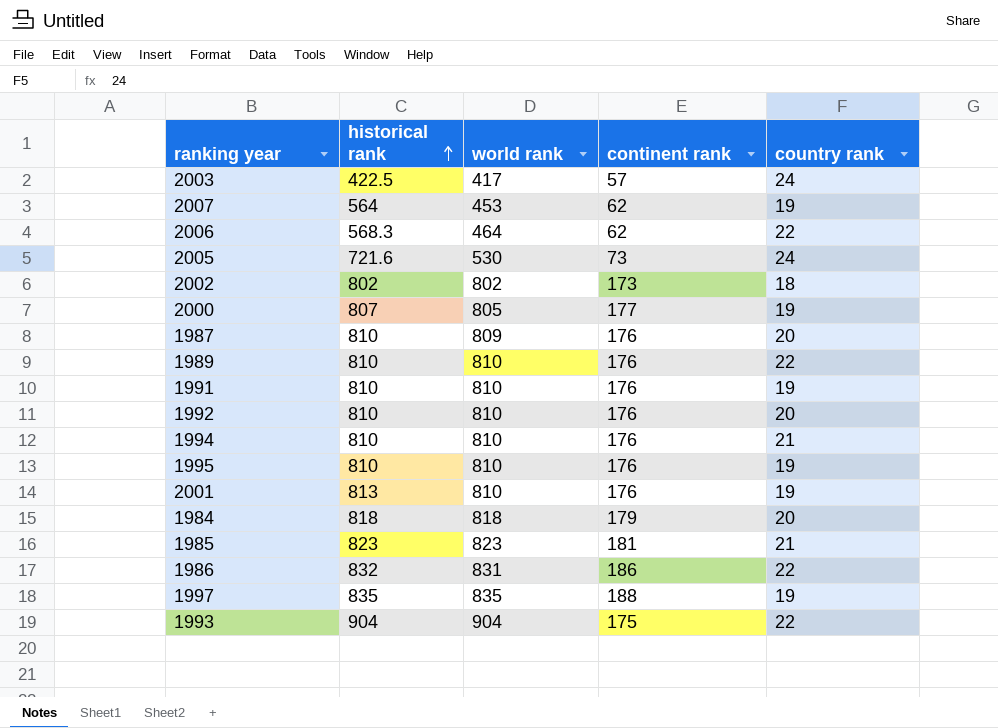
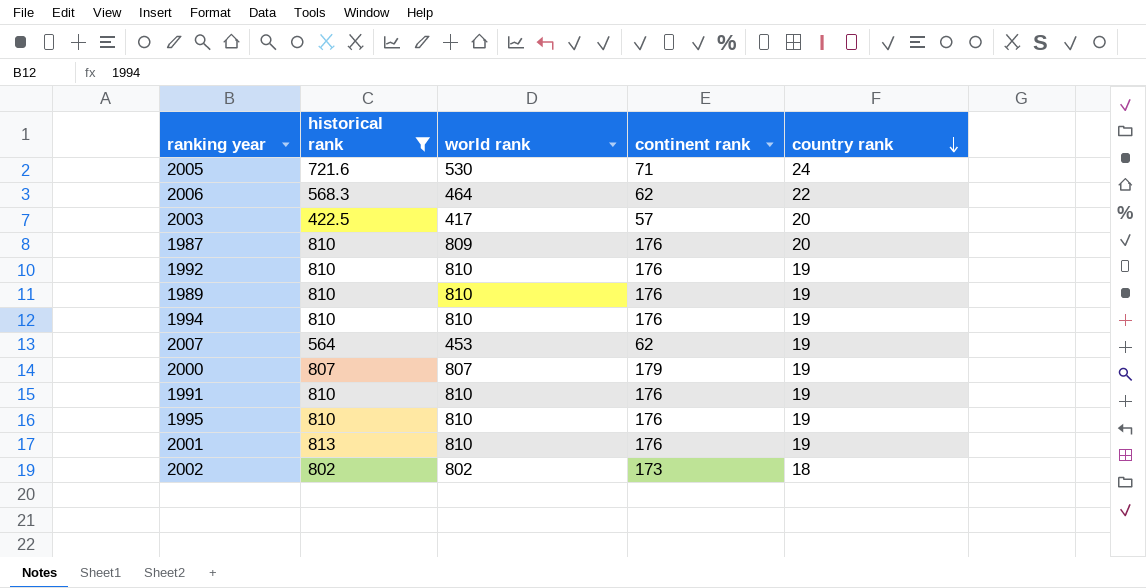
filter: none -> historical rank <= 813
row order: historical rank ascending -> country rank descending
2005 | continent rank: 73 -> 71
2003 | country rank: 24 -> 20
1992 | country rank: 20 -> 19
1989 | country rank: 22 -> 19
1994 | country rank: 21 -> 19
2000 | world rank: 805 -> 807
2000 | continent rank: 177 -> 179

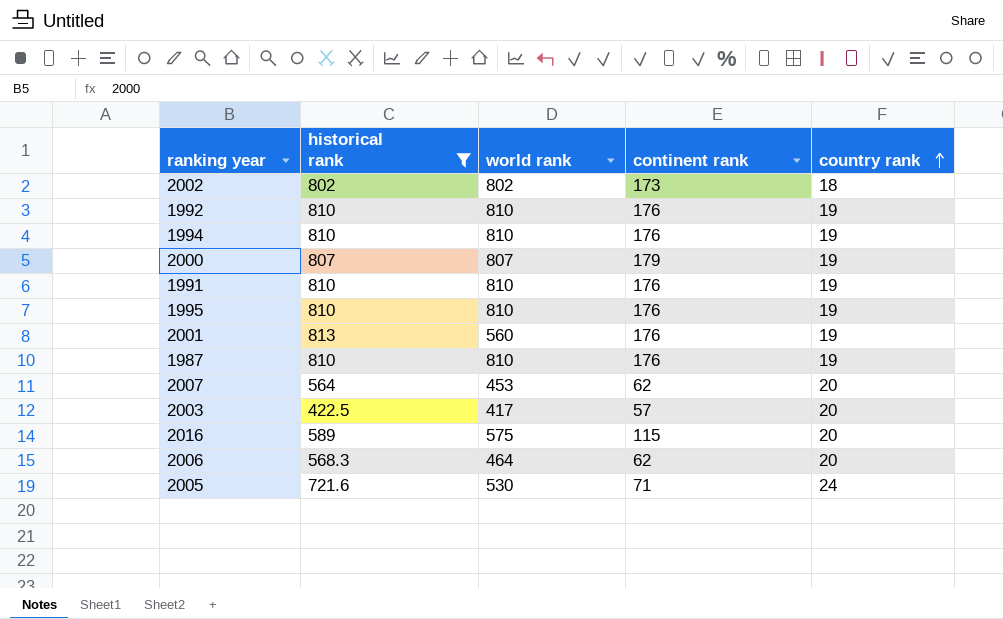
row order: country rank descending -> country rank ascending
row 1989: 810 | 810 | 176 | 19 -> none
2001 | world rank: 810 -> 560
1987 | world rank: 809 -> 810
1987 | country rank: 20 -> 19
2007 | country rank: 19 -> 20
row 2016: none -> 589 | 575 | 115 | 20
2006 | country rank: 22 -> 20

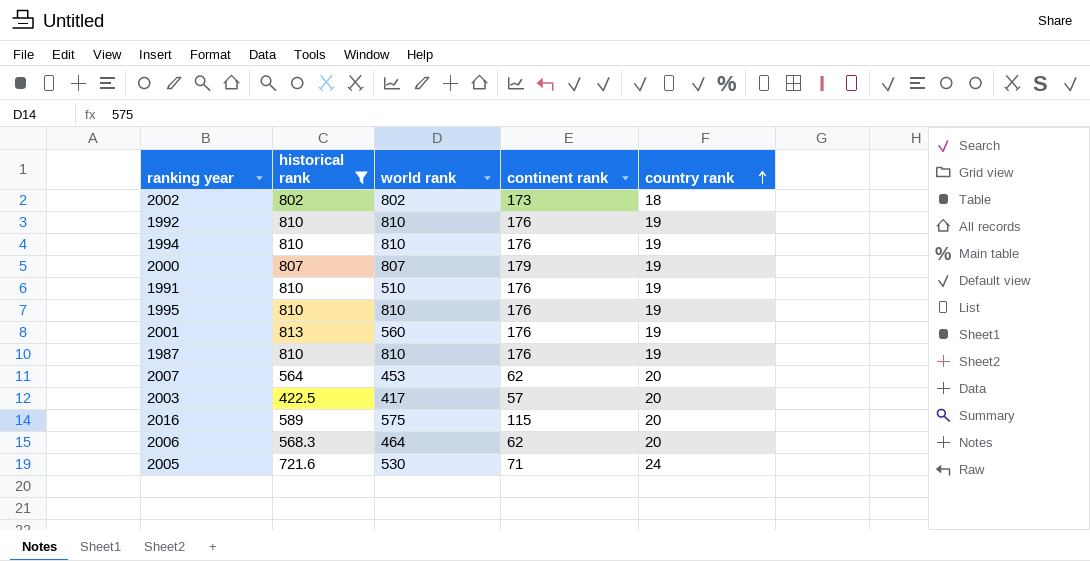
1991 | world rank: 810 -> 510

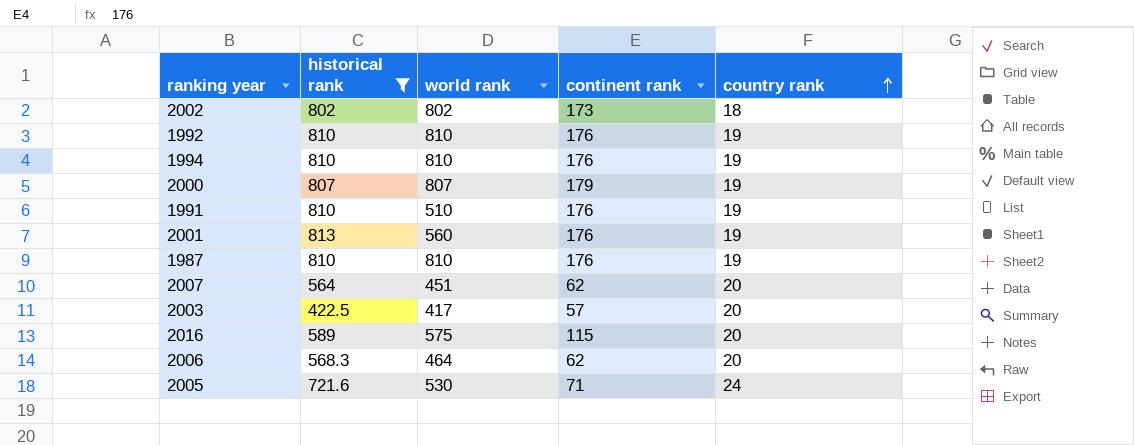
row 1995: 810 | 810 | 176 | 19 -> none
2007 | world rank: 453 -> 451

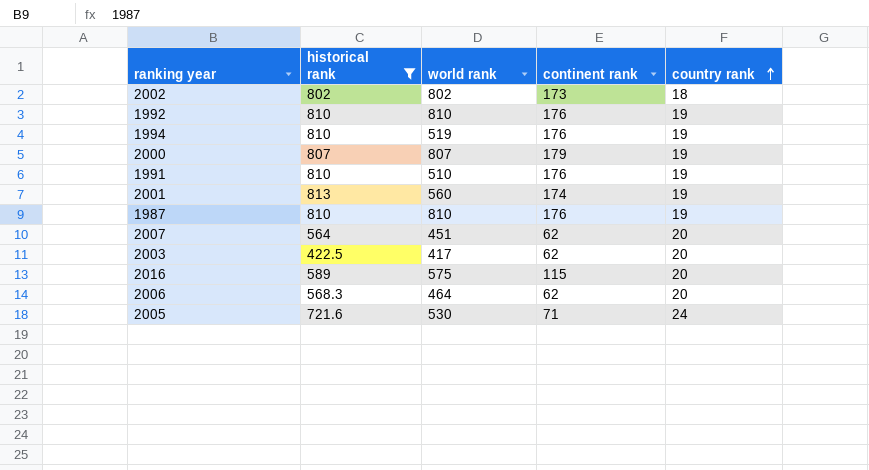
1994 | world rank: 810 -> 519
2001 | continent rank: 176 -> 174
2003 | continent rank: 57 -> 62

